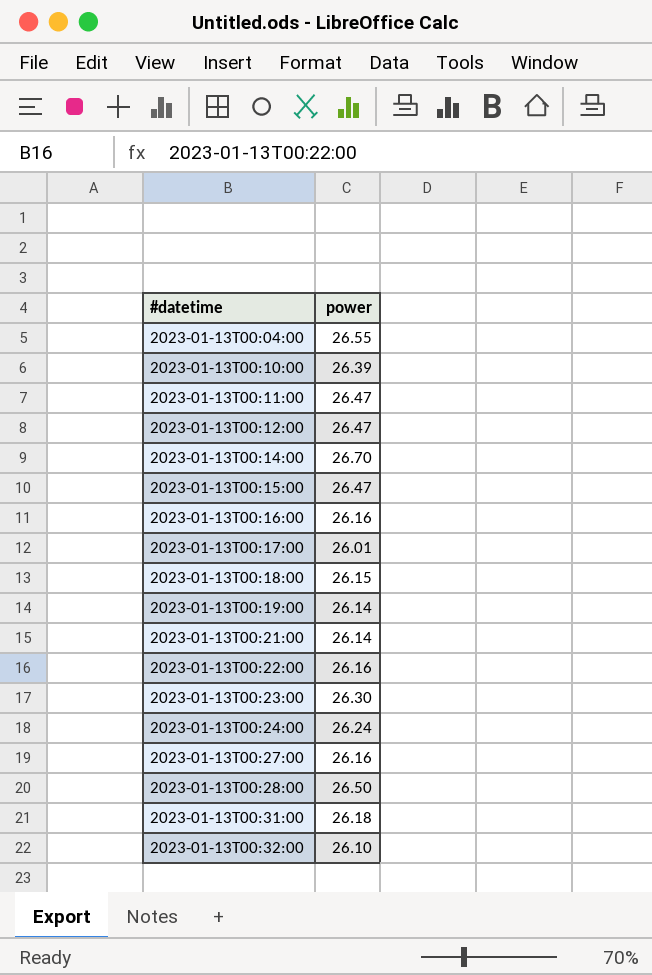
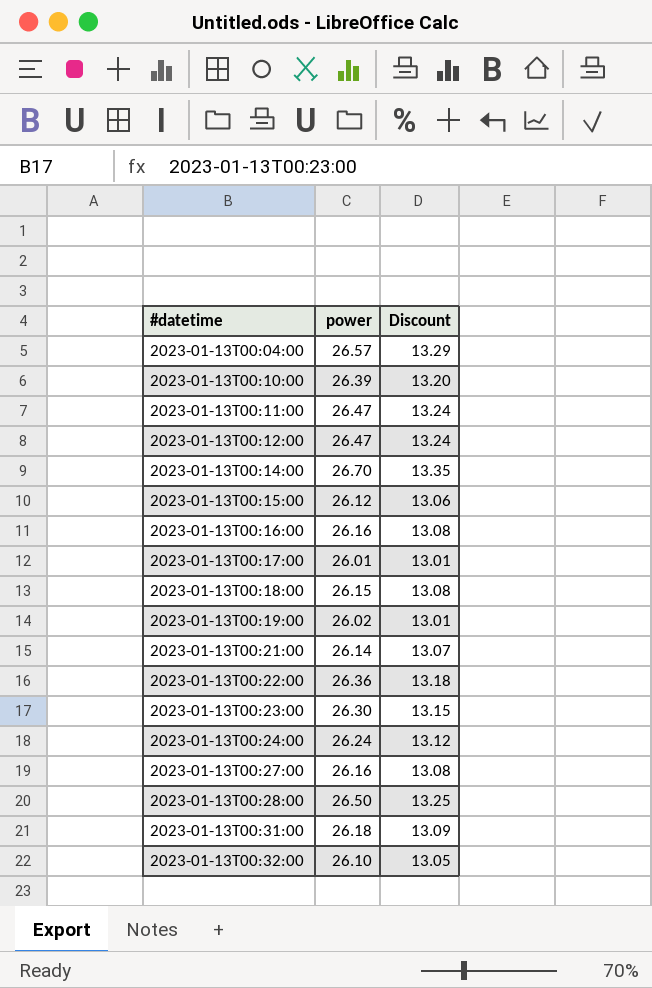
column Discount | formula: none -> [power] * 0.5
2023-01-13T00:04:00 | power: 26.55 -> 26.57
2023-01-13T00:15:00 | power: 26.47 -> 26.12
2023-01-13T00:19:00 | power: 26.14 -> 26.02
2023-01-13T00:22:00 | power: 26.16 -> 26.36

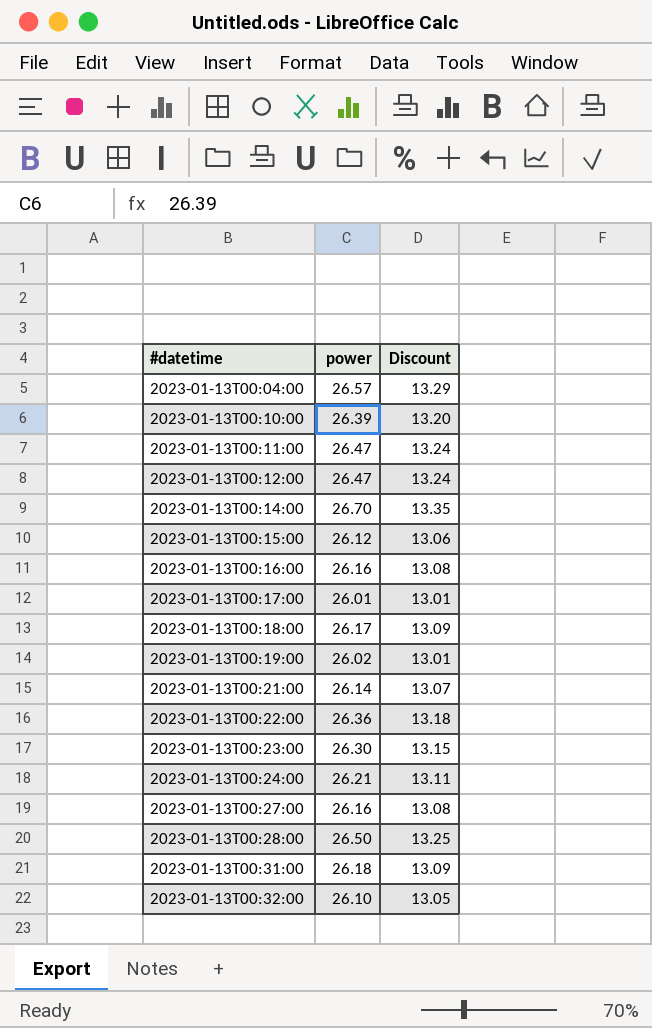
2023-01-13T00:18:00 | power: 26.15 -> 26.17
2023-01-13T00:18:00 | Discount: 13.08 -> 13.09
2023-01-13T00:24:00 | power: 26.24 -> 26.21
2023-01-13T00:24:00 | Discount: 13.12 -> 13.11

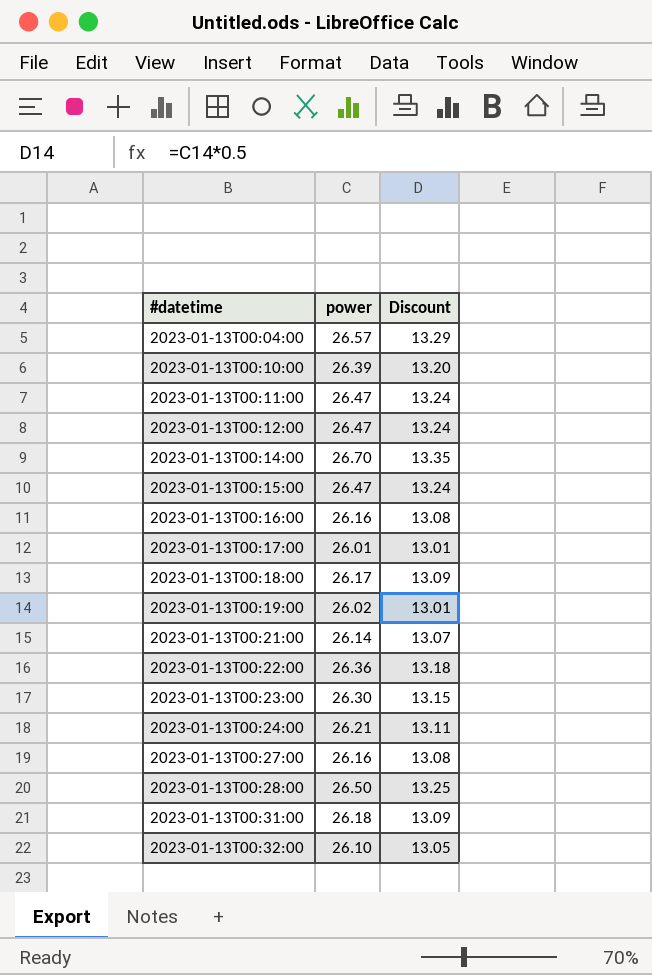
2023-01-13T00:15:00 | power: 26.12 -> 26.47
2023-01-13T00:15:00 | Discount: 13.06 -> 13.24

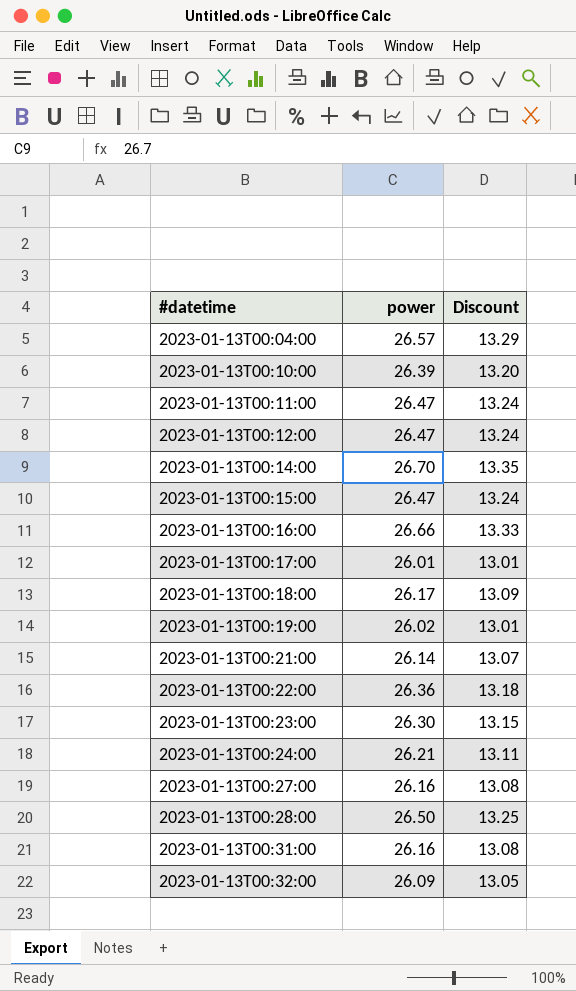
2023-01-13T00:16:00 | power: 26.16 -> 26.66
2023-01-13T00:16:00 | Discount: 13.08 -> 13.33
2023-01-13T00:31:00 | power: 26.18 -> 26.16
2023-01-13T00:31:00 | Discount: 13.09 -> 13.08
2023-01-13T00:32:00 | power: 26.10 -> 26.09

